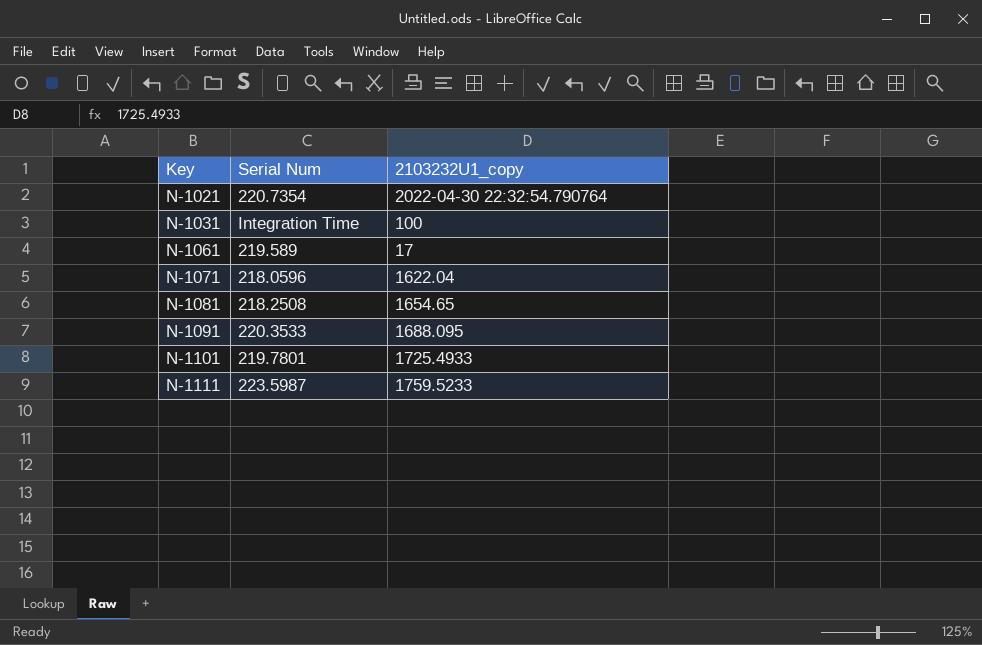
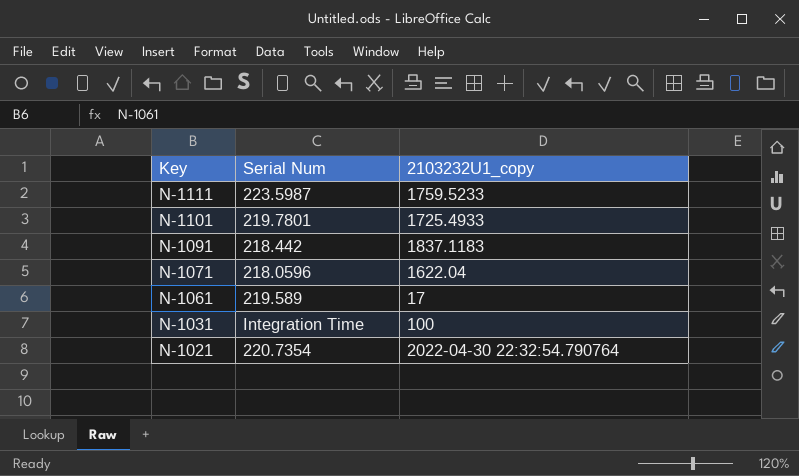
row order: Key ascending -> Key descending
row N-1081: 218.2508 | 1654.65 -> none
N-1091 | Serial Num: 220.3533 -> 218.442
N-1091 | 2103232U1_copy: 1688.095 -> 1837.1183

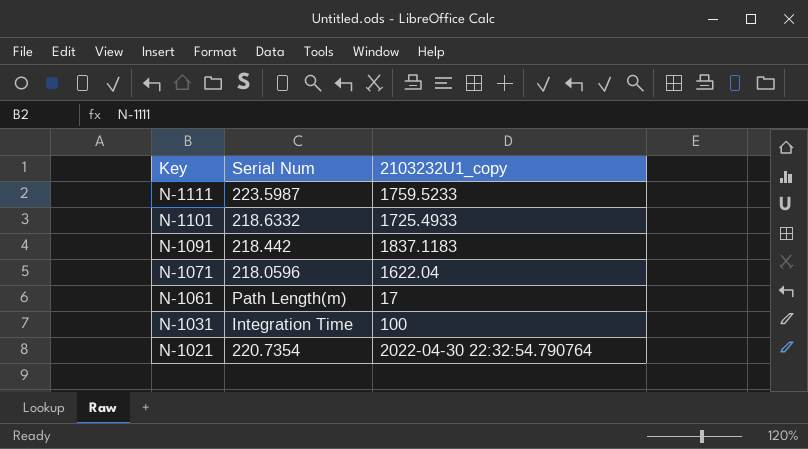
N-1101 | Serial Num: 219.7801 -> 218.6332
N-1061 | Serial Num: 219.589 -> Path Length(m)

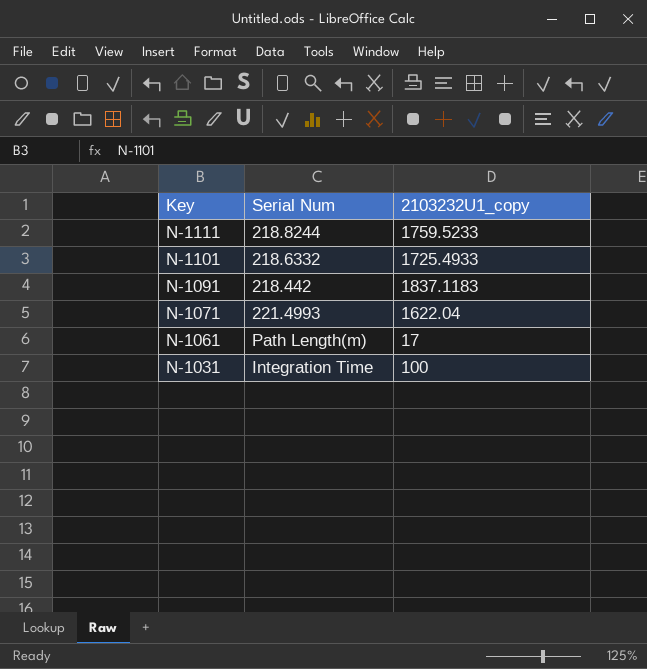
row N-1021: 220.7354 | 2022-04-30 22:32:54.790764 -> none
N-1111 | Serial Num: 223.5987 -> 218.8244
N-1071 | Serial Num: 218.0596 -> 221.4993

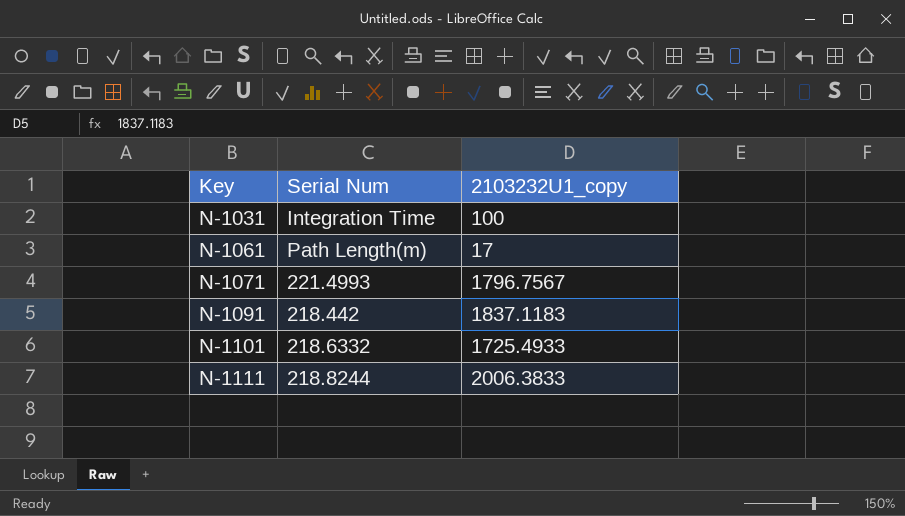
row order: Key descending -> Key ascending
N-1071 | 2103232U1_copy: 1622.04 -> 1796.7567
N-1111 | 2103232U1_copy: 1759.5233 -> 2006.3833

